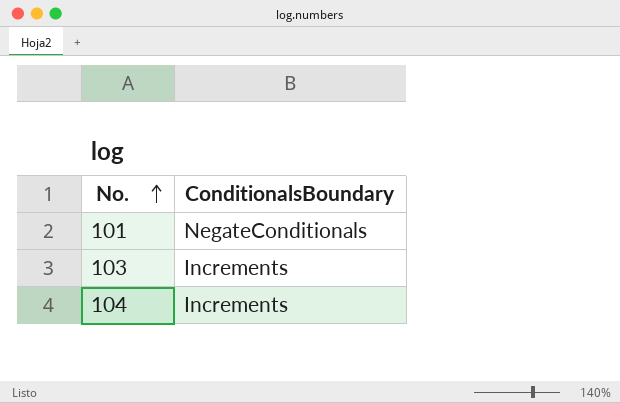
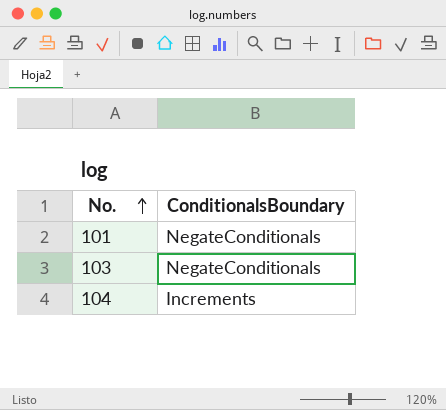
103 | ConditionalsBoundary: Increments -> NegateConditionals

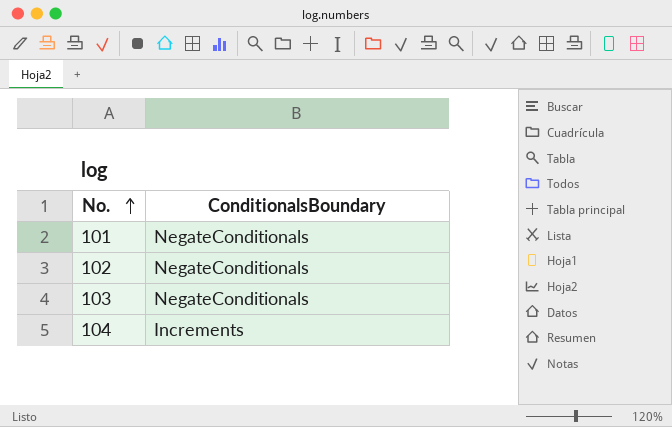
row 102: none -> NegateConditionals

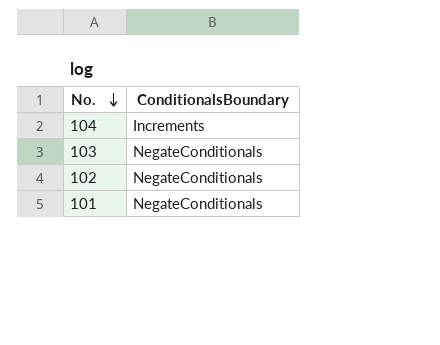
row order: No. ascending -> No. descending

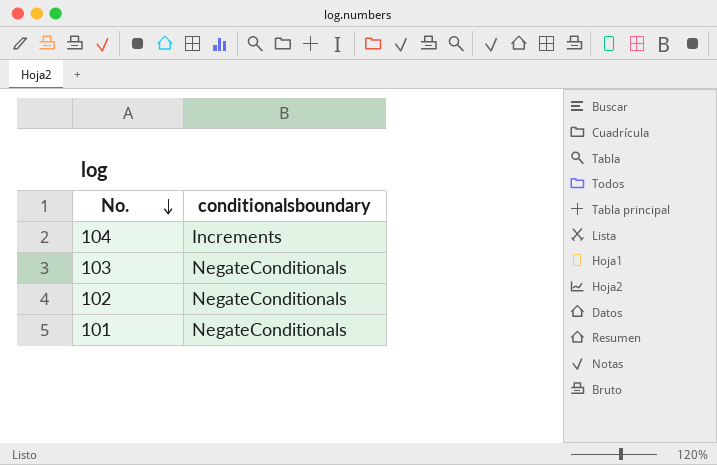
column name: ConditionalsBoundary -> conditionalsboundary

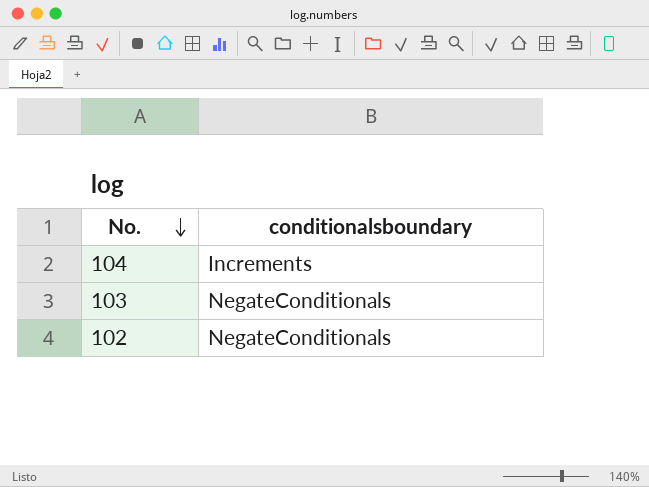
row 101: NegateConditionals -> none

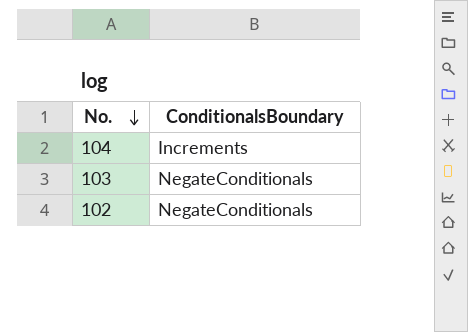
column name: conditionalsboundary -> ConditionalsBoundary

